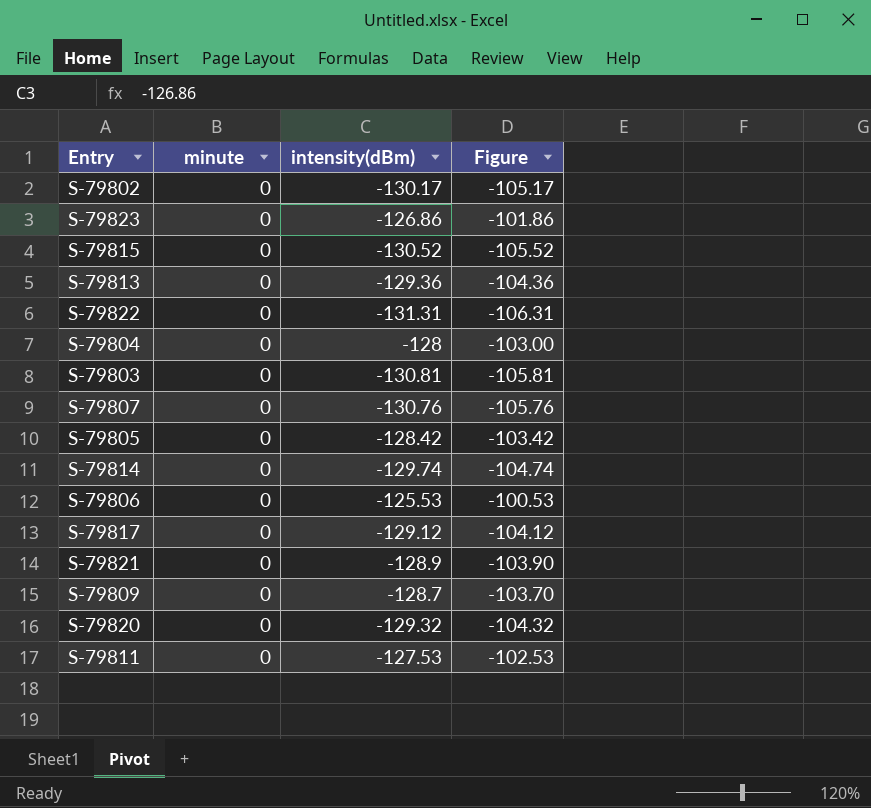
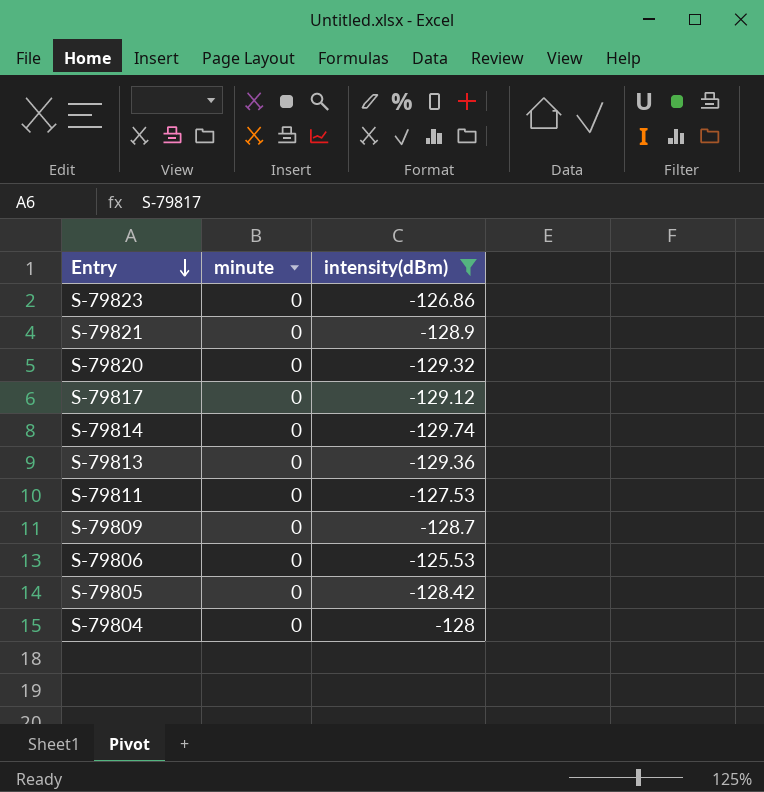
filter: none -> intensity(dBm) >= -129.74
row order: none -> Entry descending
column Figure | formula: [intensity(dBm)] + 25 -> none

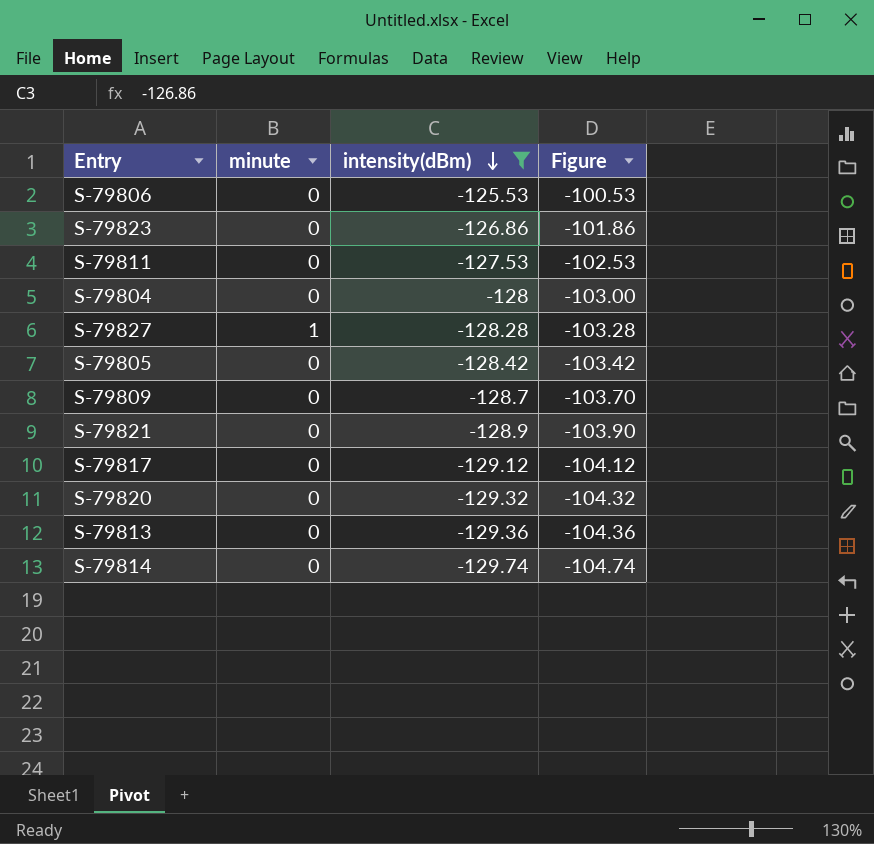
row order: Entry descending -> intensity(dBm) descending
column Figure | formula: none -> [intensity(dBm)] + 25
row S-79827: none -> 1 | -128.28 | -103.28

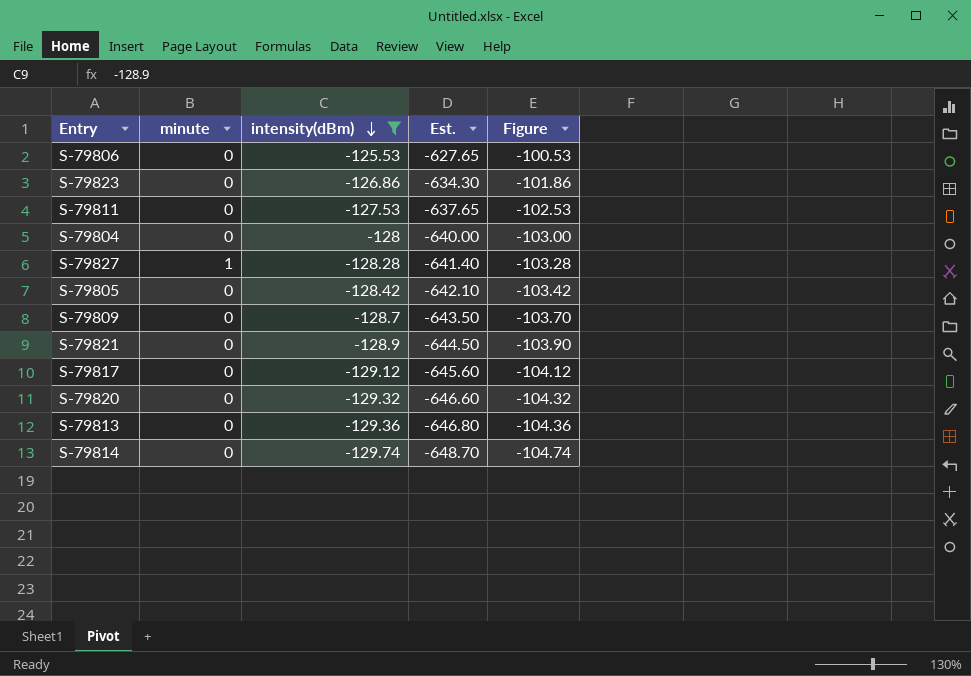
column Est. | formula: none -> [intensity(dBm)] * 5

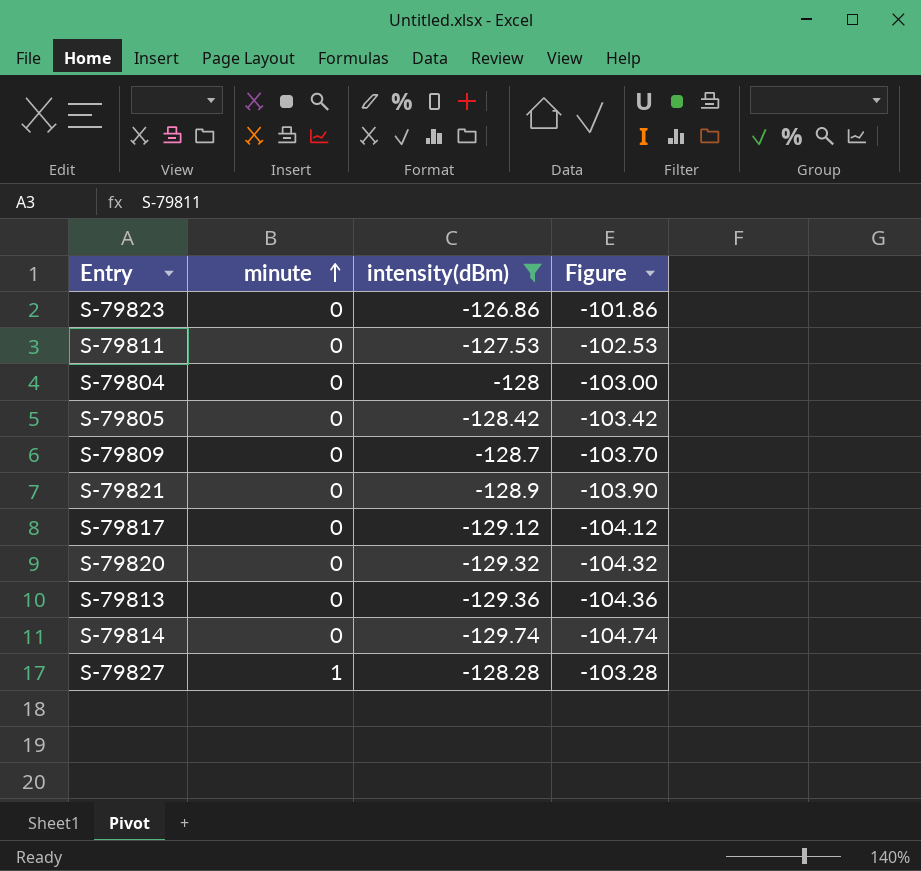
row order: intensity(dBm) descending -> minute ascending
column Est. | formula: [intensity(dBm)] * 5 -> none
row S-79806: 0 | -125.53 | -627.65 | -100.53 -> none

